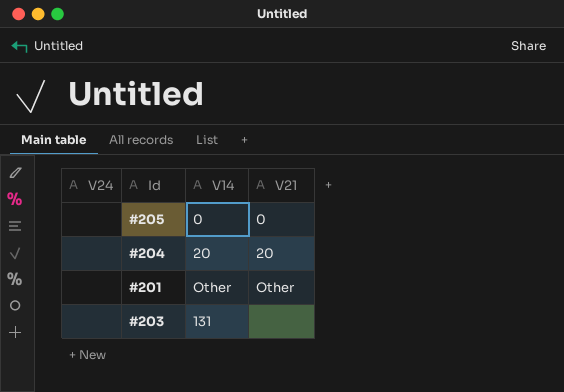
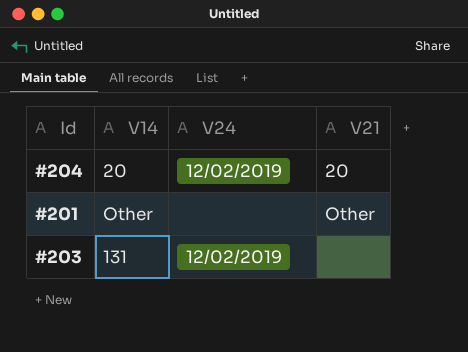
column V24 | position: 1 -> 3
row #205: none | 0 | 0 -> none
#204 | V24: none -> 12/02/2019
#203 | V24: none -> 12/02/2019

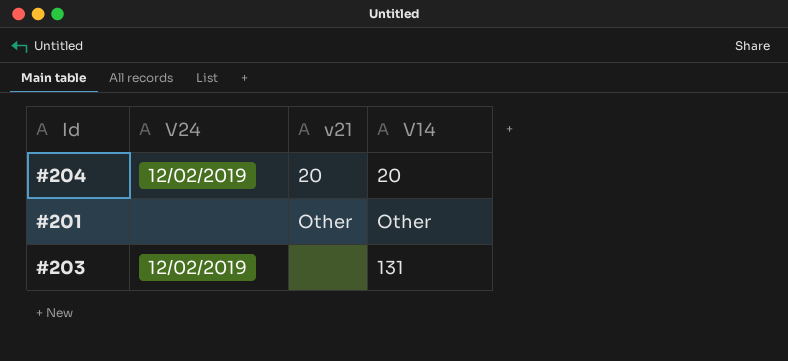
column name: V21 -> v21
column V14 | position: 2 -> 4

